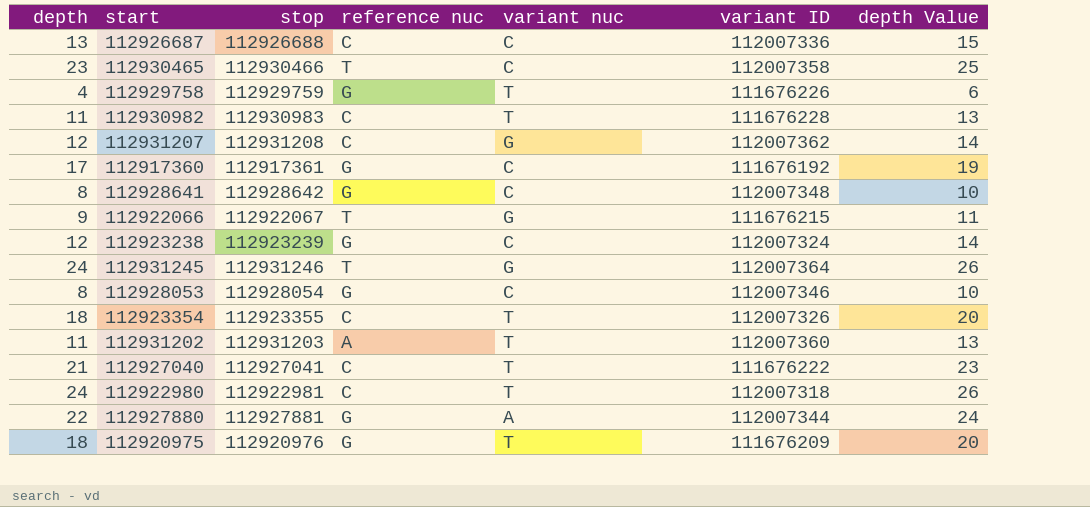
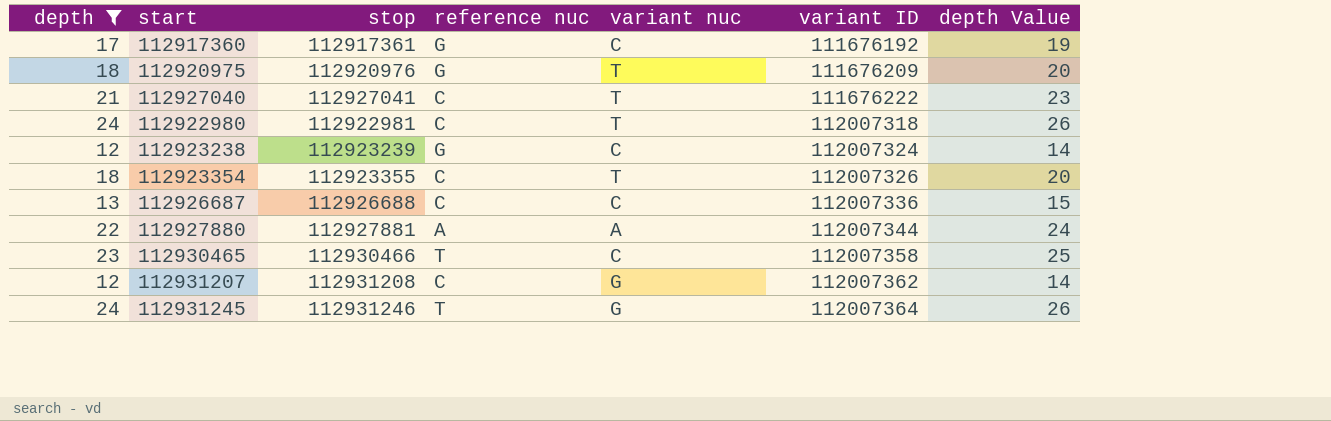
filter: none -> depth >= 12
row order: none -> variant ID ascending
112927880 | reference nuc: G -> A

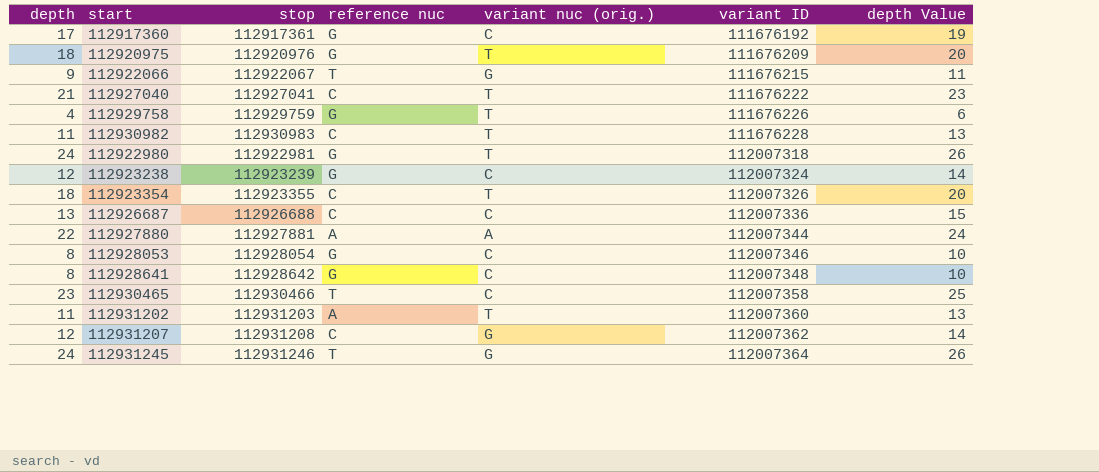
filter: depth >= 12 -> none
column name: variant nuc -> variant nuc (orig.)
112922980 | reference nuc: C -> G

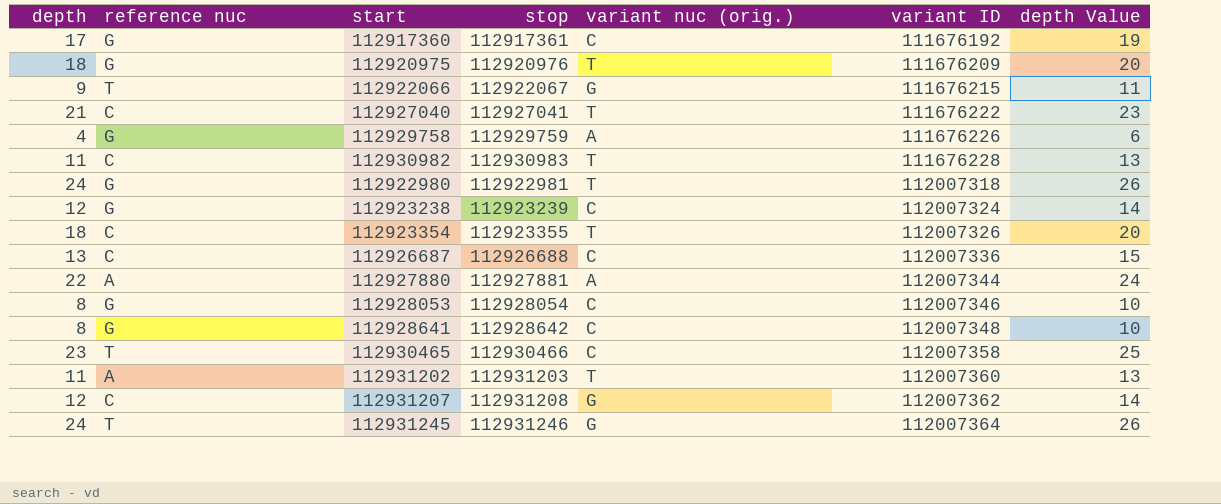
column reference nuc | position: 4 -> 2
112929758 | variant nuc (orig.): T -> A

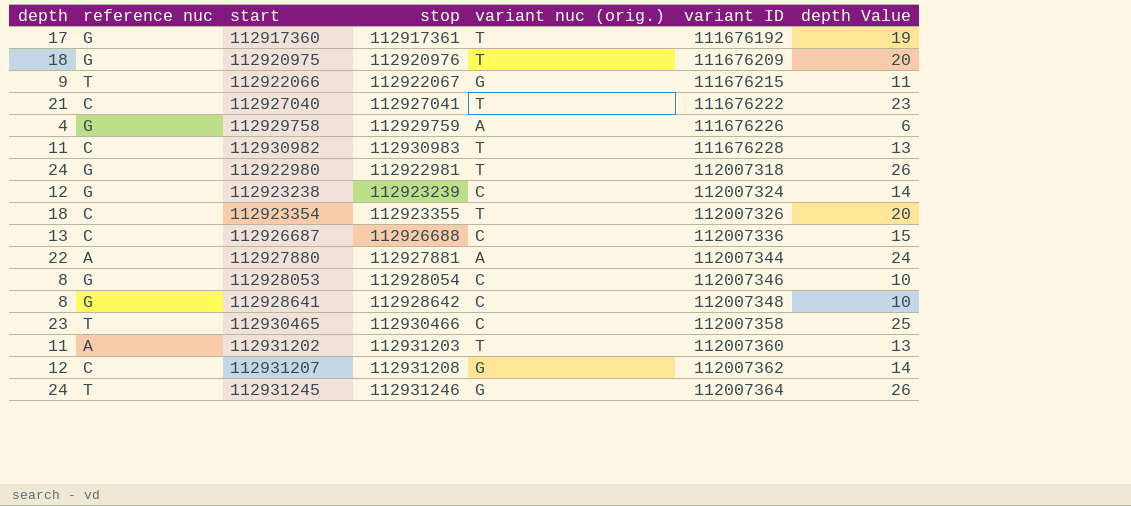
112917360 | variant nuc (orig.): C -> T

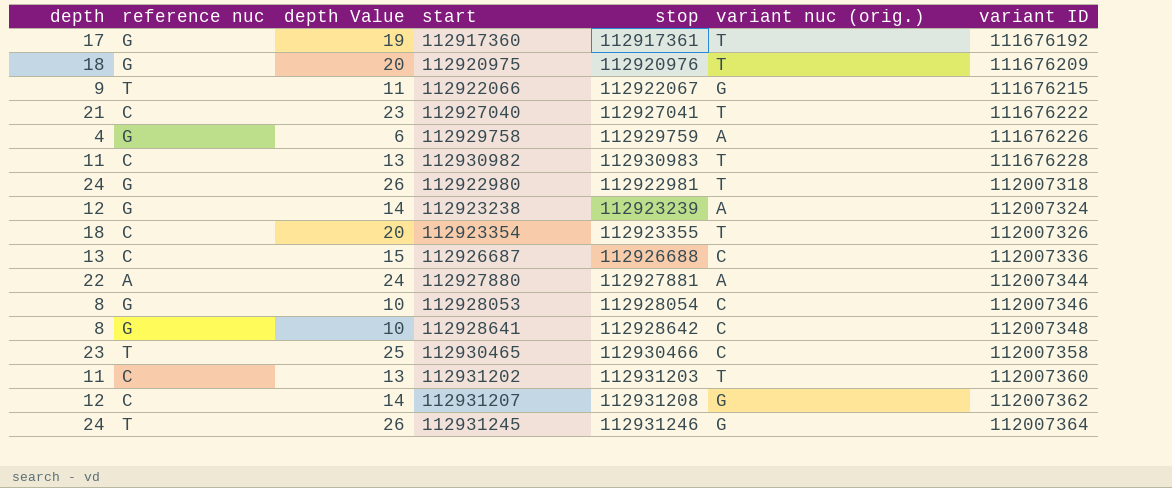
column depth Value | position: 7 -> 3
112923238 | variant nuc (orig.): C -> A
112931202 | reference nuc: A -> C

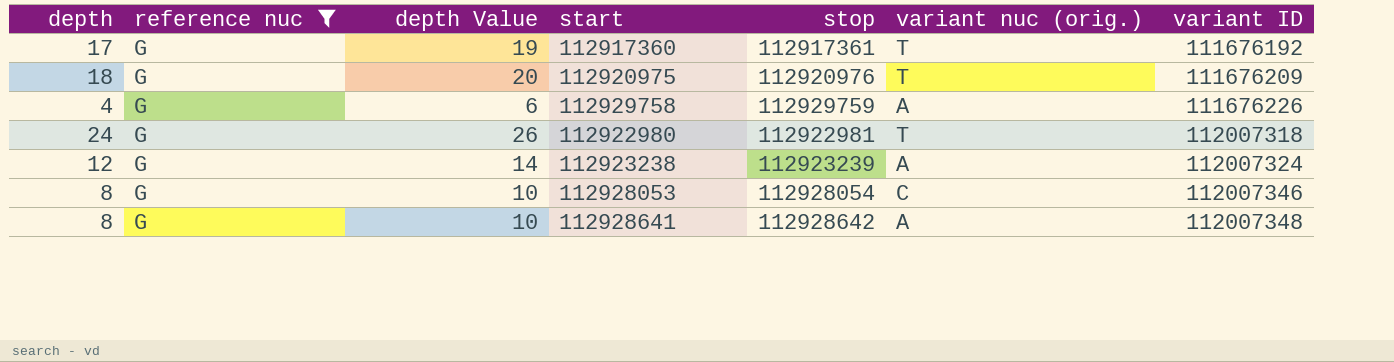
filter: none -> reference nuc = G
112928641 | variant nuc (orig.): C -> A

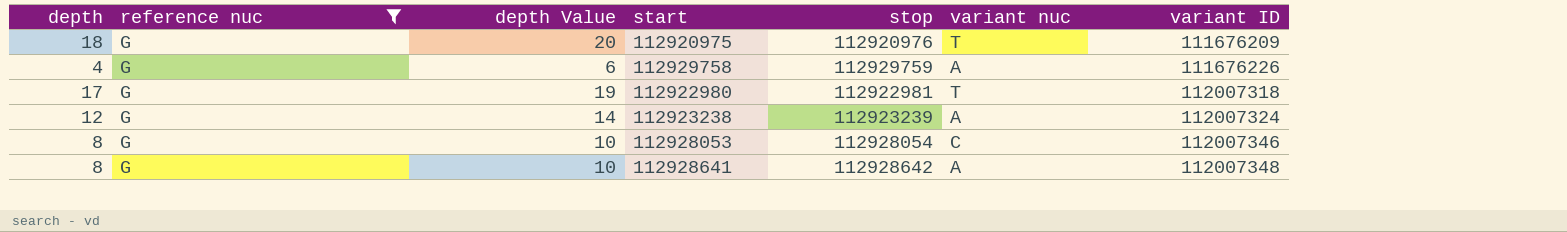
column name: variant nuc (orig.) -> variant nuc
row 112917360: 17 | G | 19 | 112917361 | T | 111676192 -> none
112922980 | depth: 24 -> 17
112922980 | depth Value: 26 -> 19

